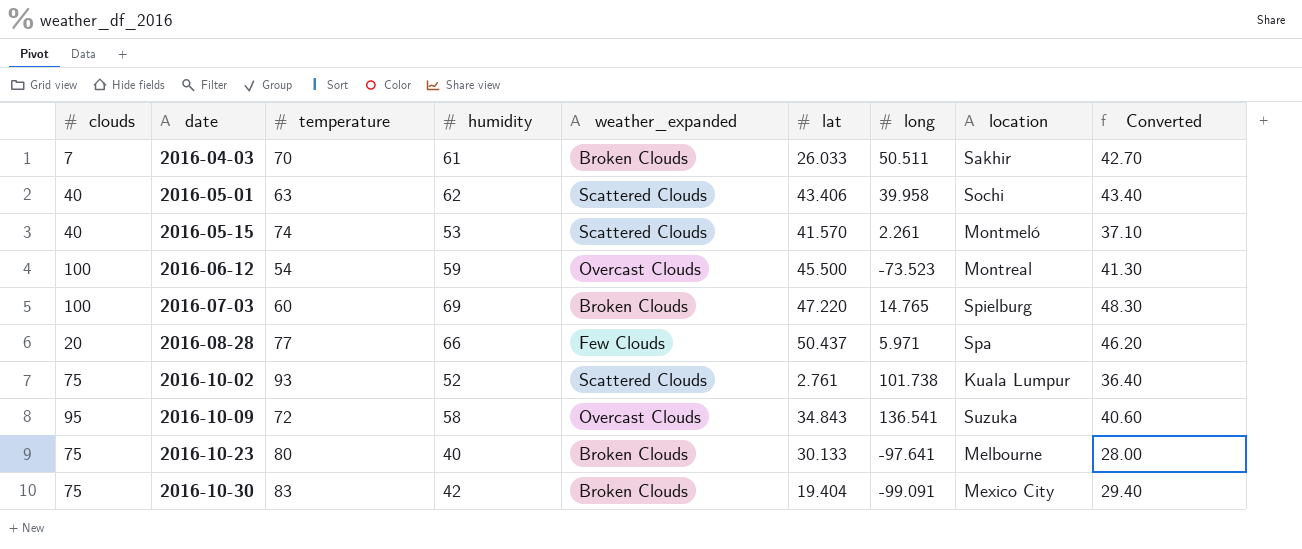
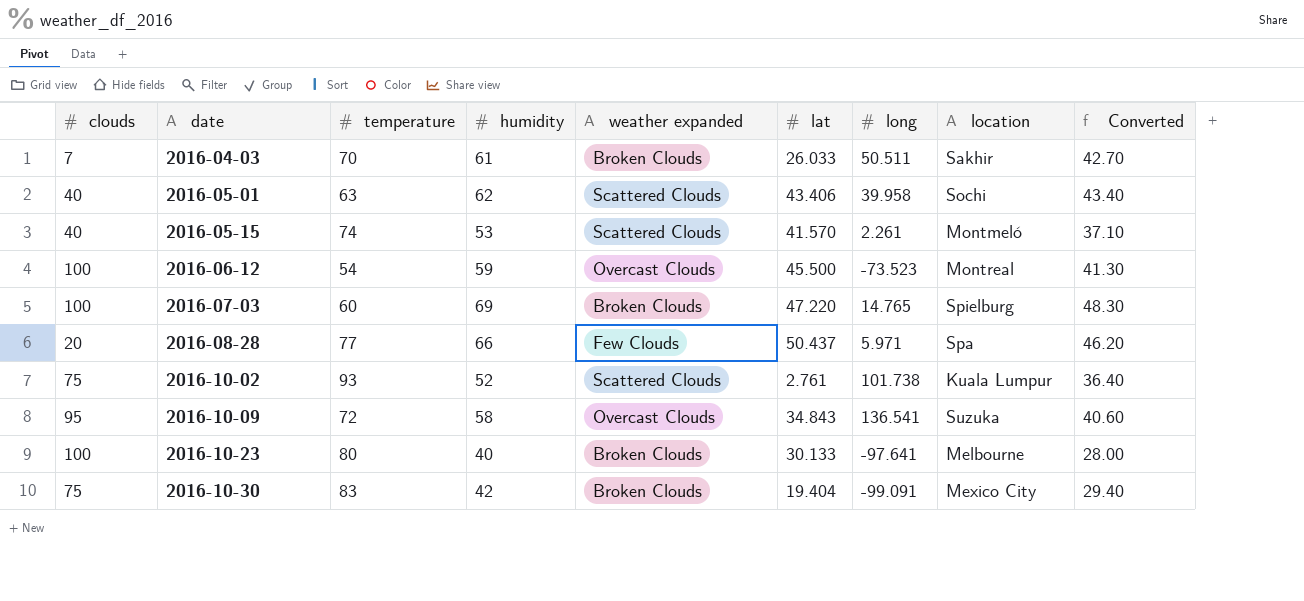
column name: weather_expanded -> weather expanded
2016-10-23 | clouds: 75 -> 100

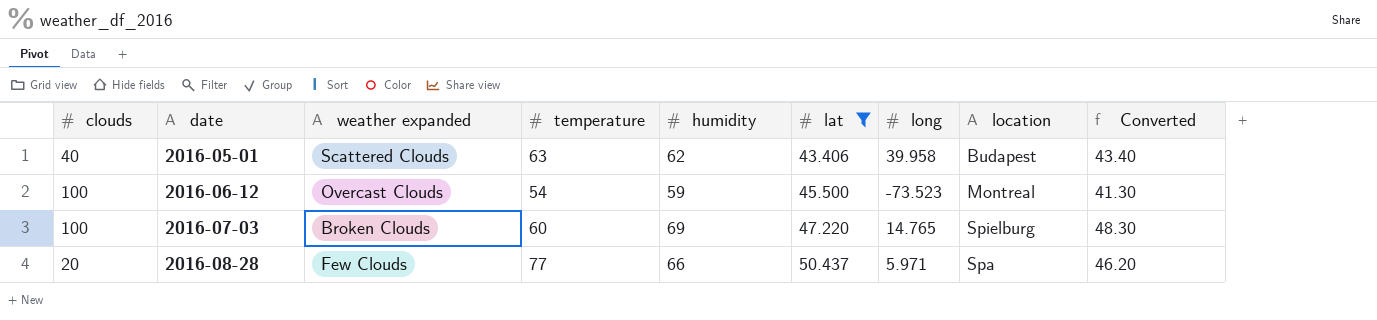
filter: none -> lat >= 43.406
column weather expanded | position: 5 -> 3
2016-05-01 | location: Sochi -> Budapest

